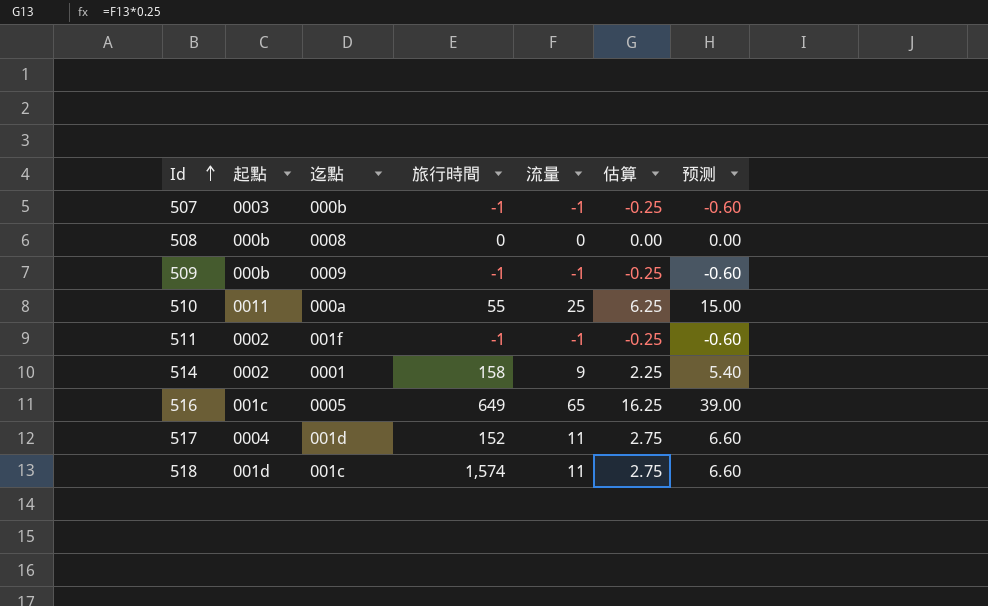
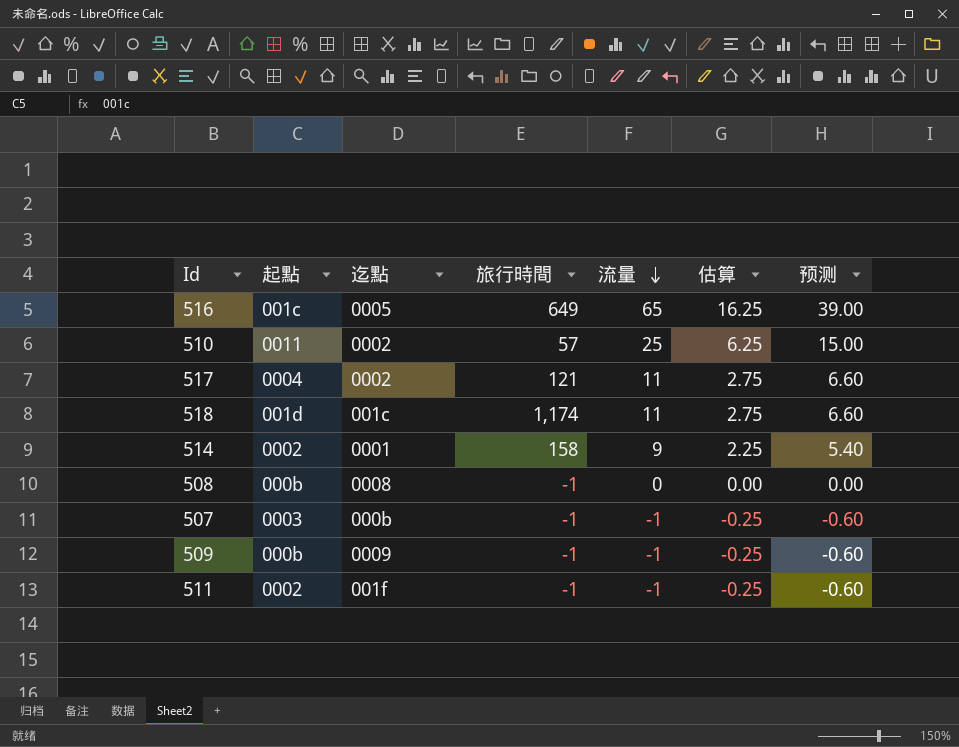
row order: Id ascending -> 流量 descending
510 | 迄點: 000a -> 0002
510 | 旅行時間: 55 -> 57
517 | 迄點: 001d -> 0002
517 | 旅行時間: 152 -> 121
518 | 旅行時間: 1,574 -> 1,174
508 | 旅行時間: 0 -> -1

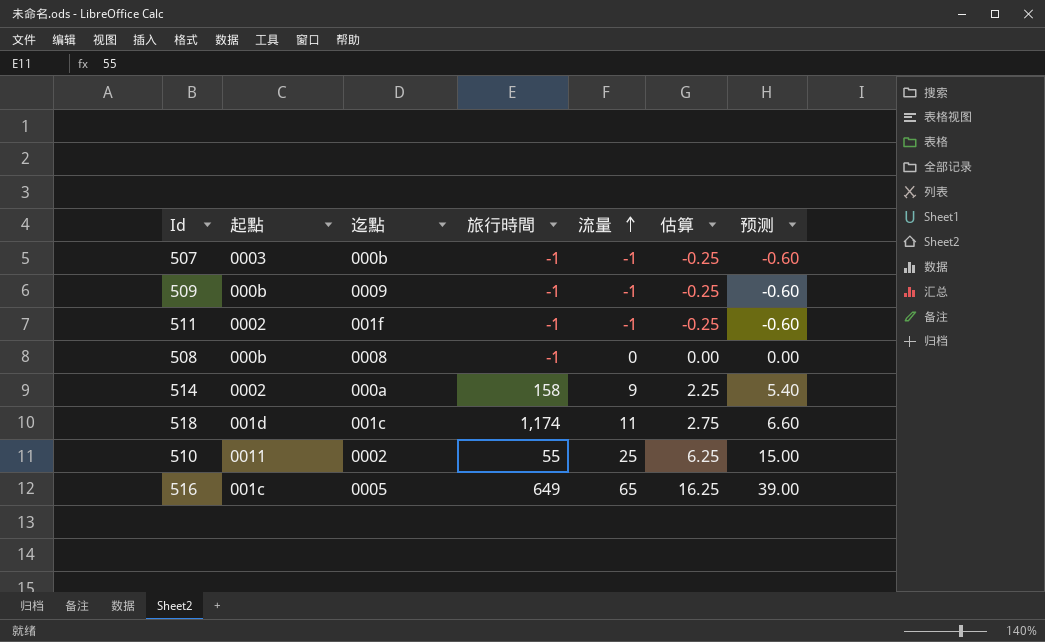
row order: 流量 descending -> 流量 ascending
row 517: 0004 | 0002 | 121 | 11 | 2.75 | 6.60 -> none
514 | 迄點: 0001 -> 000a
510 | 旅行時間: 57 -> 55

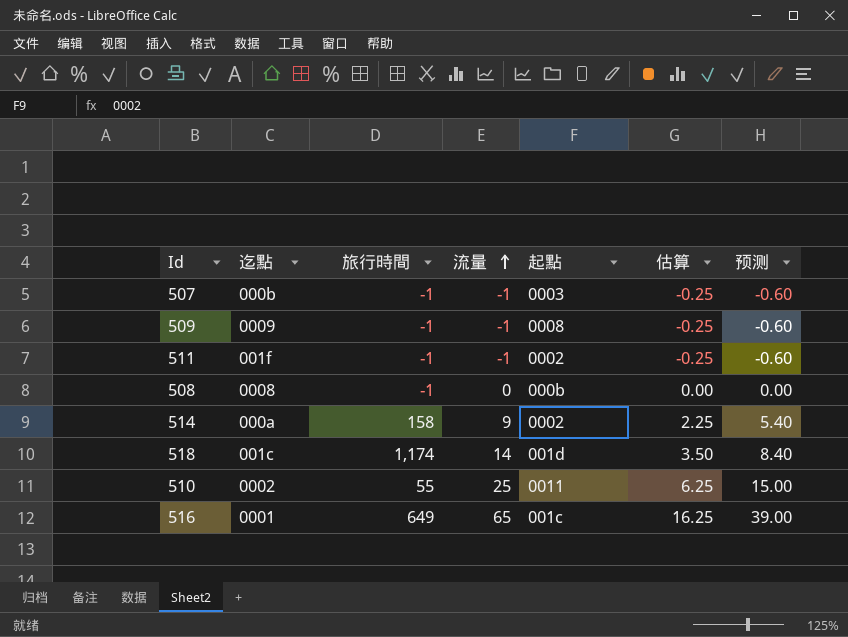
column 起點 | position: 2 -> 5
509 | 起點: 000b -> 0008
518 | 流量: 11 -> 14
518 | 估算: 2.75 -> 3.50
518 | 预测: 6.60 -> 8.40
516 | 迄點: 0005 -> 0001

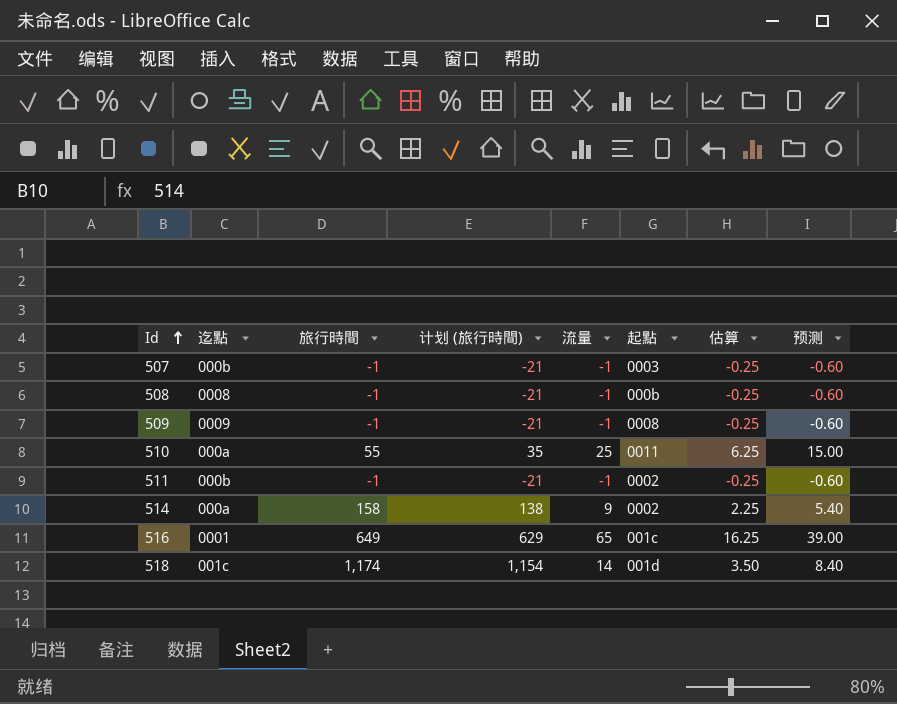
row order: 流量 ascending -> Id ascending
column 计划 (旅行時間) | formula: none -> [旅行時間] - 20
508 | 流量: 0 -> -1
508 | 估算: 0.00 -> -0.25
508 | 预测: 0.00 -> -0.60
510 | 迄點: 0002 -> 000a
511 | 迄點: 001f -> 000b

